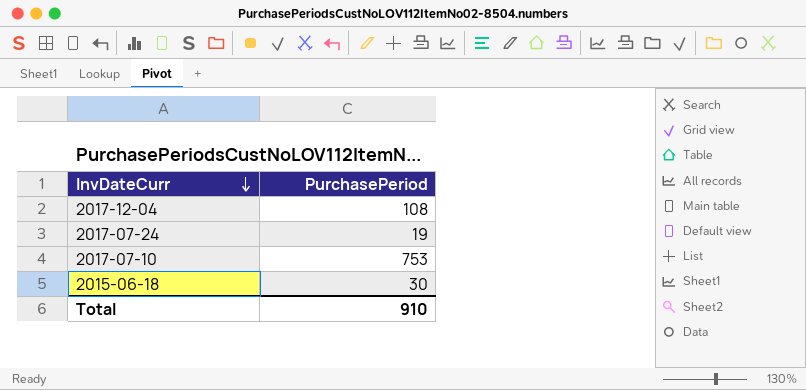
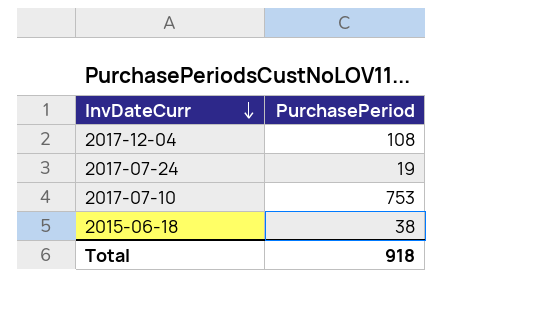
2015-06-18 | PurchasePeriod: 30 -> 38
Total | PurchasePeriod: 910 -> 918

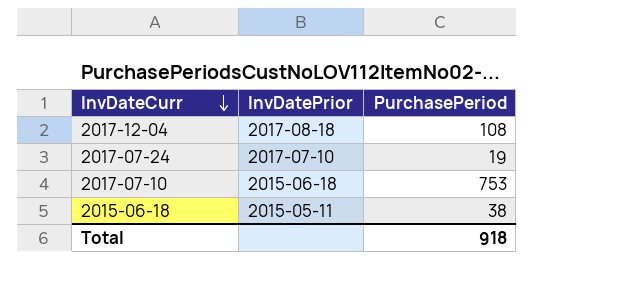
column InvDatePrior | position: none -> 2

